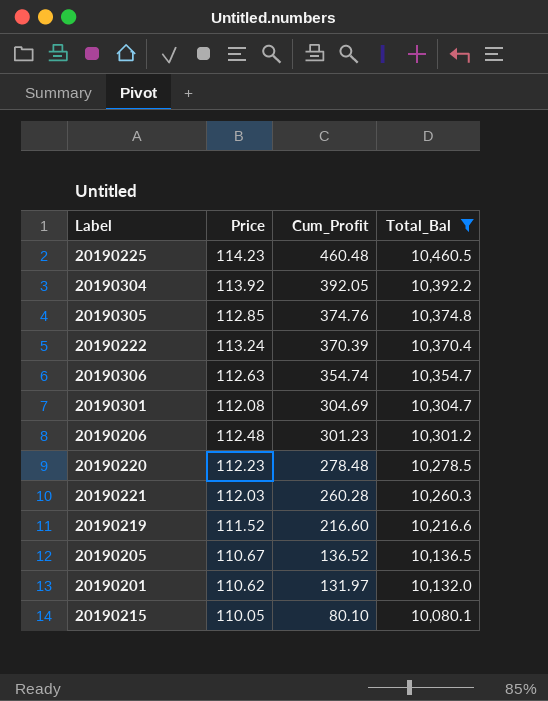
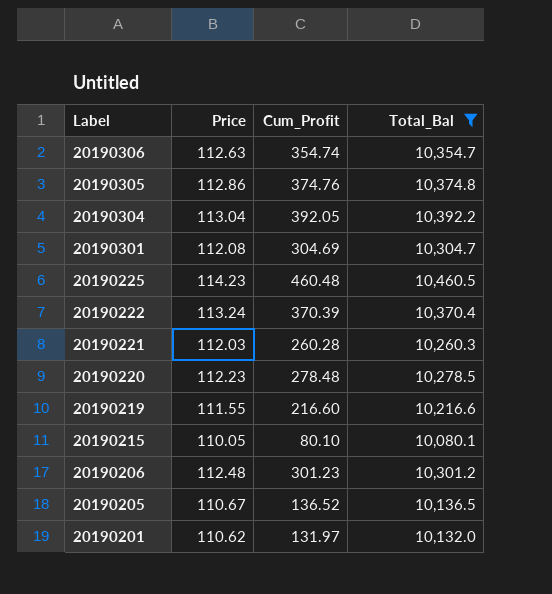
row order: Cum_Profit descending -> Label descending
20190305 | Price: 112.85 -> 112.86
20190304 | Price: 113.92 -> 113.04
20190219 | Price: 111.52 -> 111.55

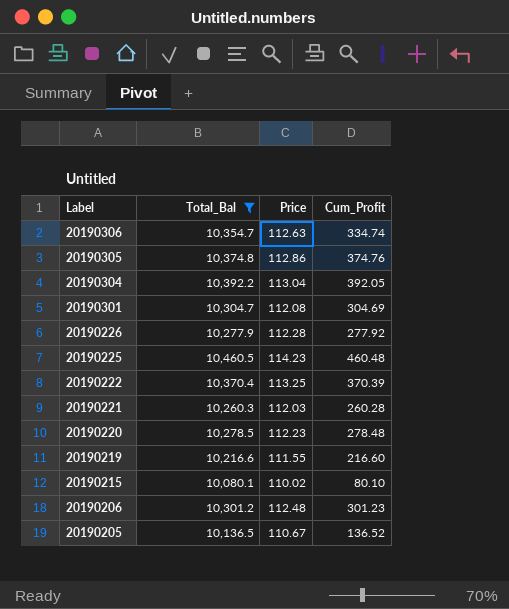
column Total_Bal | position: 4 -> 2
row 20190201: 110.62 | 131.97 | 10,132.0 -> none
20190306 | Cum_Profit: 354.74 -> 334.74
row 20190226: none -> 10,277.9 | 112.28 | 277.92
20190222 | Price: 113.24 -> 113.25
20190215 | Price: 110.05 -> 110.02

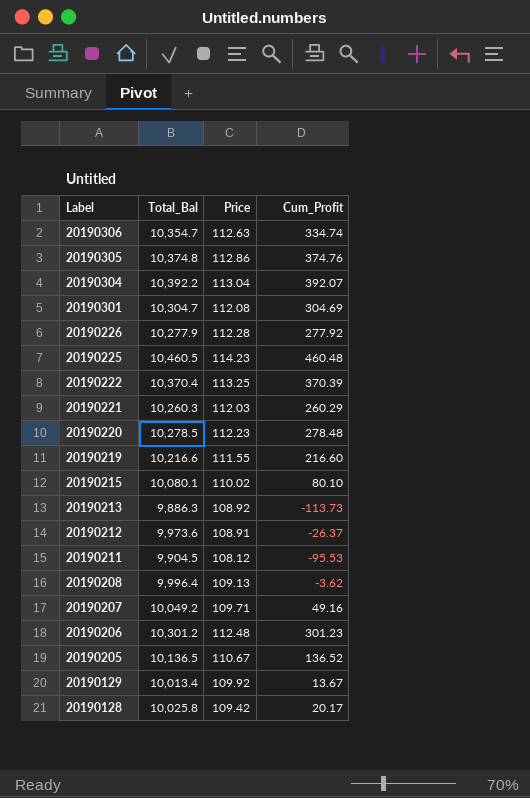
filter: Total_Bal >= 10,080.1 -> none
20190304 | Cum_Profit: 392.05 -> 392.07
20190221 | Cum_Profit: 260.28 -> 260.29

